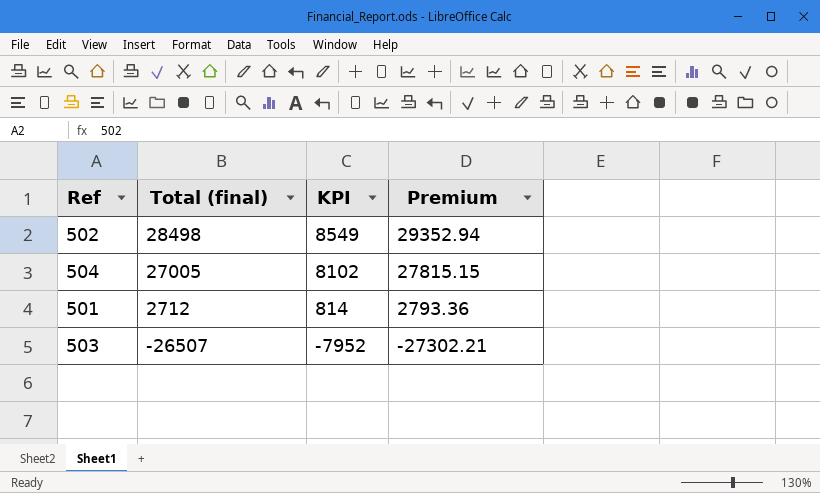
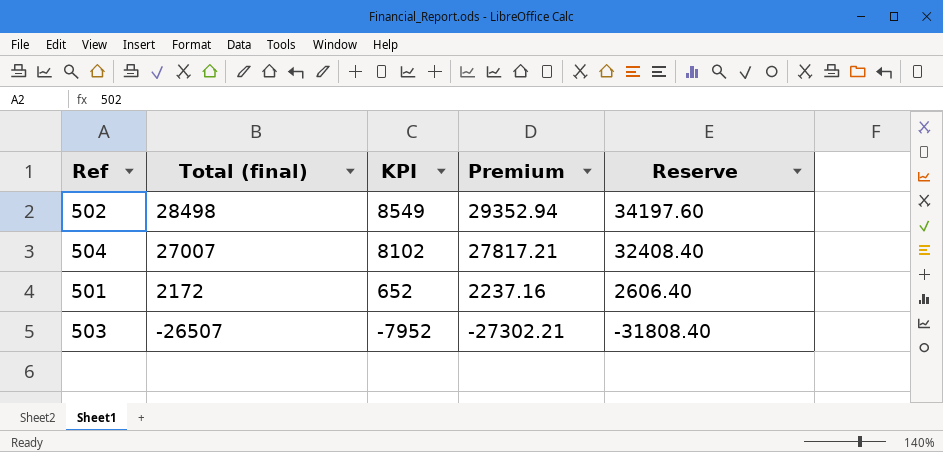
column Reserve | formula: none -> [Total (final)] * 1.2
504 | Total (final): 27005 -> 27007
504 | Premium: 27815.15 -> 27817.21
501 | Total (final): 2712 -> 2172
501 | KPI: 814 -> 652
501 | Premium: 2793.36 -> 2237.16

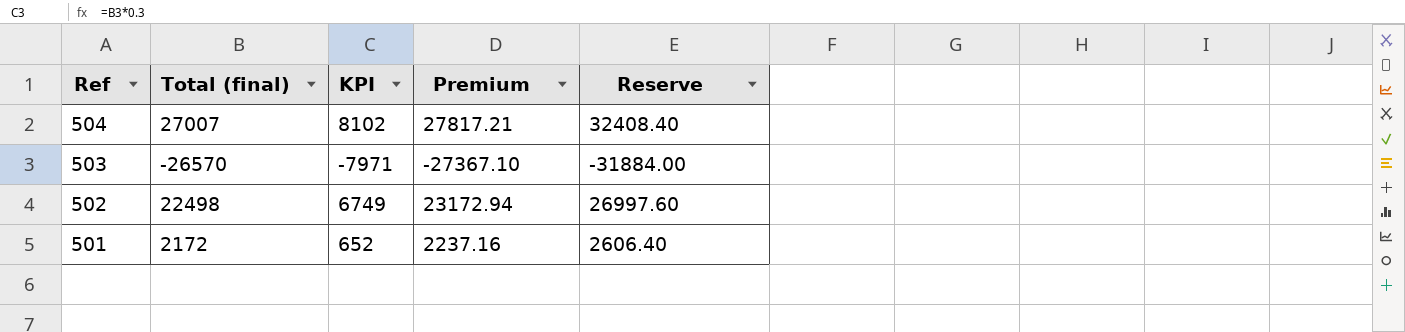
row order: Total (final) descending -> Ref descending
503 | Total (final): -26507 -> -26570
503 | KPI: -7952 -> -7971
503 | Premium: -27302.21 -> -27367.10
503 | Reserve: -31808.40 -> -31884.00
502 | Total (final): 28498 -> 22498
502 | KPI: 8549 -> 6749
502 | Premium: 29352.94 -> 23172.94
502 | Reserve: 34197.60 -> 26997.60

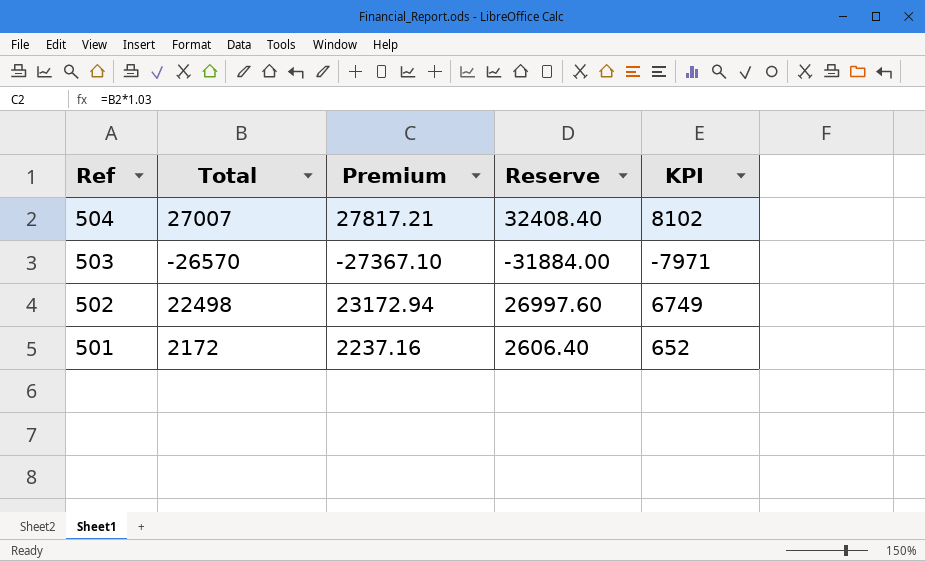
column name: Total (final) -> Total
column KPI | position: 3 -> 5

